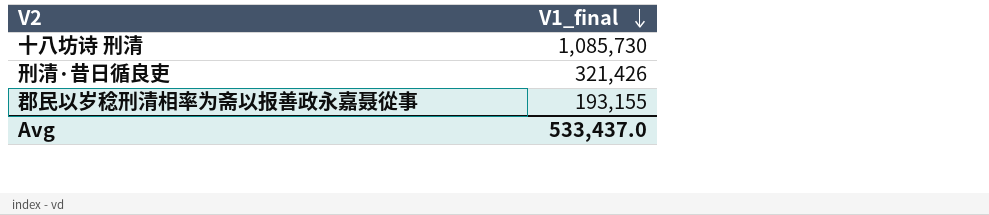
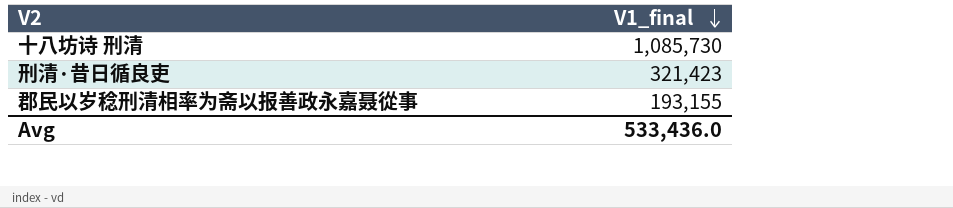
刑清·昔日循良吏 | V1_final: 321,426 -> 321,423
Avg | V1_final: 533,437.0 -> 533,436.0

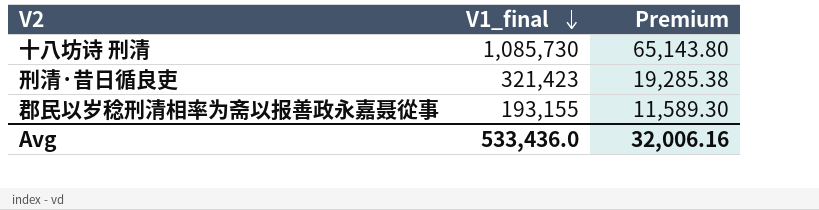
column Premium | formula: none -> [V1_final] * 0.06

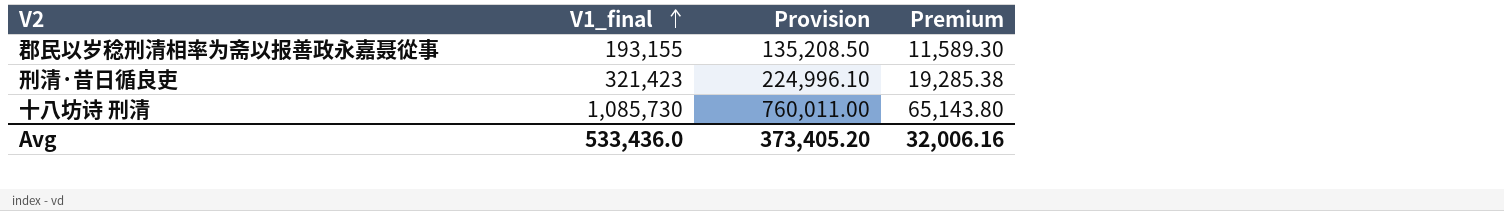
row order: V1_final descending -> V1_final ascending
column Provision | formula: none -> [V1_final] * 0.7

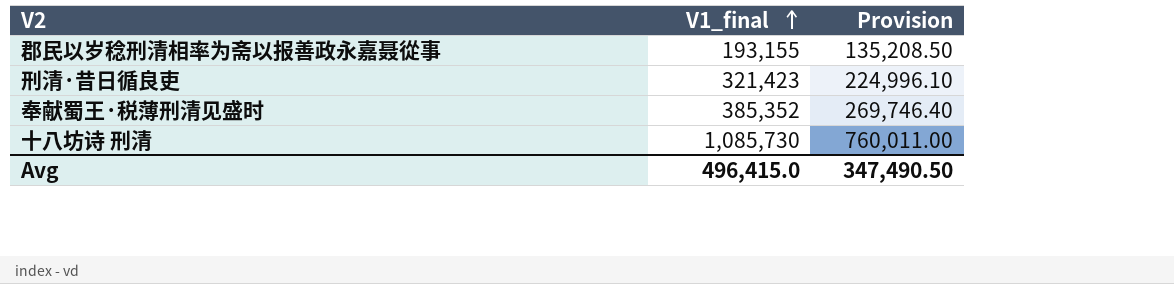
column Premium | formula: [V1_final] * 0.06 -> none
row 奉献蜀王·税薄刑清见盛时: none -> 385,352 | 269,746.40
Avg | V1_final: 533,436.0 -> 496,415.0
Avg | Provision: 373,405.20 -> 347,490.50

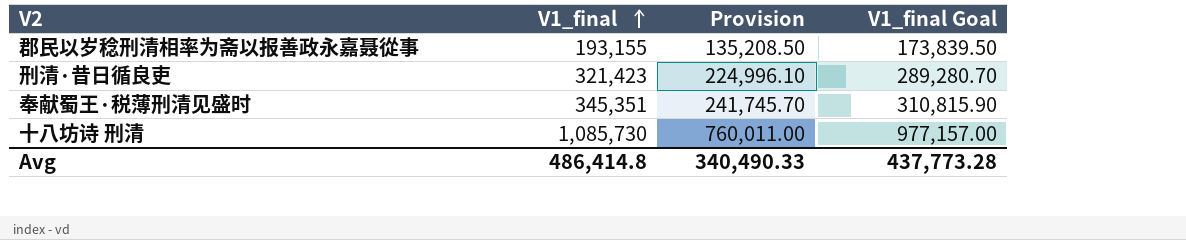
column V1_final Goal | formula: none -> [V1_final] * 0.9
奉献蜀王·税薄刑清见盛时 | V1_final: 385,352 -> 345,351
奉献蜀王·税薄刑清见盛时 | Provision: 269,746.40 -> 241,745.70
Avg | V1_final: 496,415.0 -> 486,414.8
Avg | Provision: 347,490.50 -> 340,490.33

